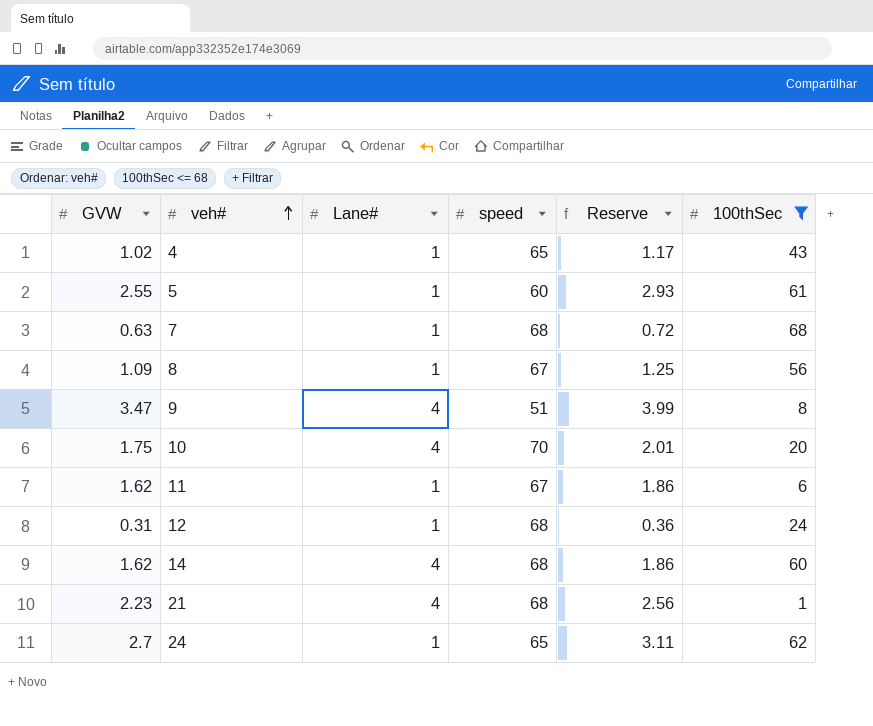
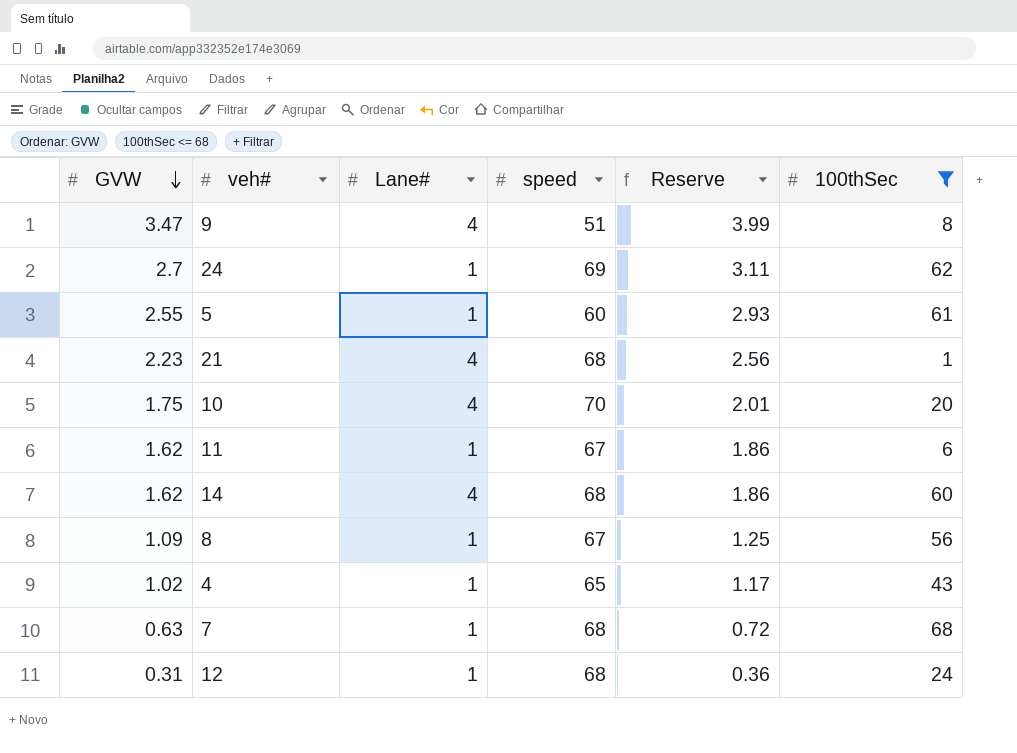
row order: veh# ascending -> GVW descending
24 | speed: 65 -> 69

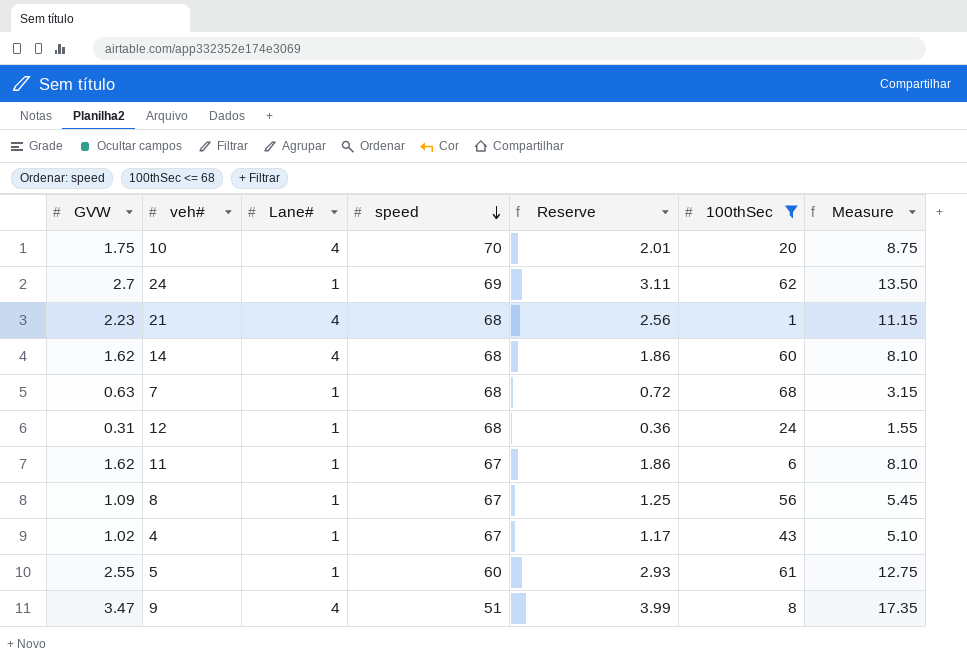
row order: GVW descending -> speed descending
column Measure | formula: none -> [GVW] * 5
4 | speed: 65 -> 67

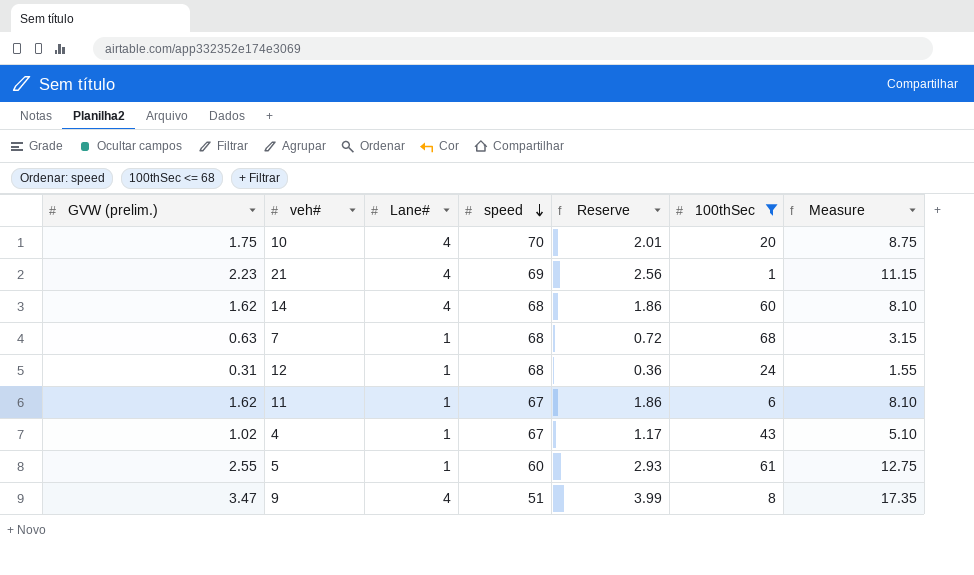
column name: GVW -> GVW (prelim.)
row 24: 2.7 | 1 | 69 | 3.11 | 62 | 13.50 -> none
row 8: 1.09 | 1 | 67 | 1.25 | 56 | 5.45 -> none
21 | speed: 68 -> 69

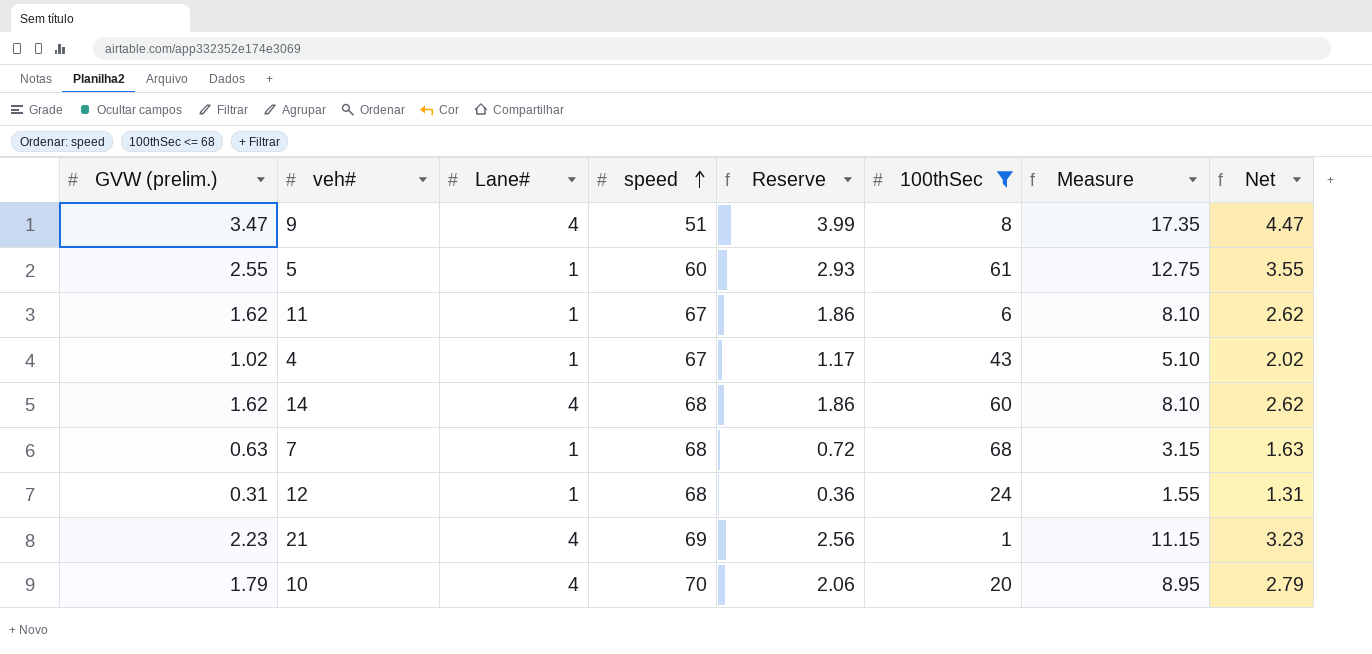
row order: speed descending -> speed ascending
column Net | formula: none -> [GVW (prelim.)] + 1
10 | GVW (prelim.): 1.75 -> 1.79
10 | Reserve: 2.01 -> 2.06
10 | Measure: 8.75 -> 8.95

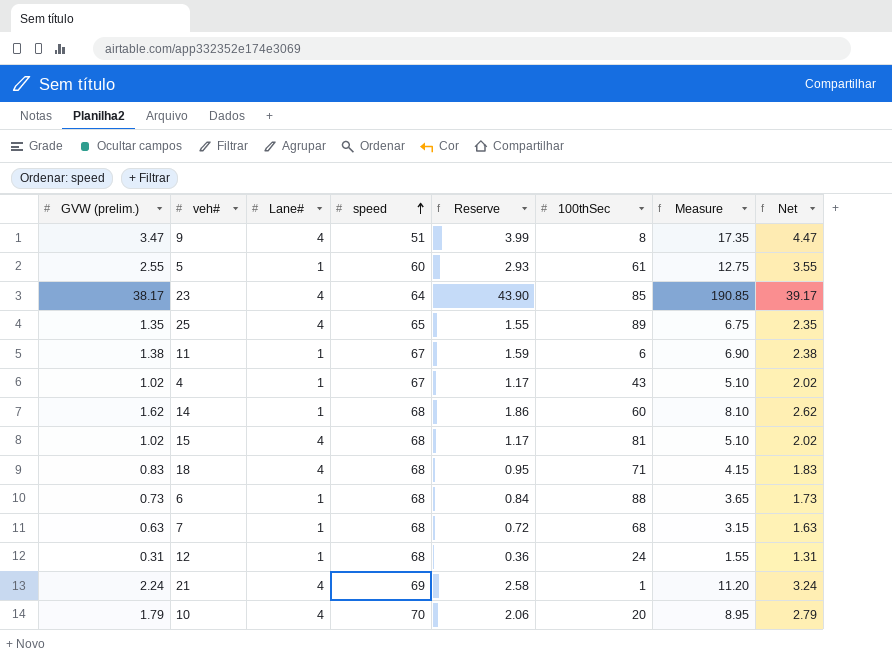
filter: 100thSec <= 68 -> none
11 | GVW (prelim.): 1.62 -> 1.38
11 | Reserve: 1.86 -> 1.59
11 | Measure: 8.10 -> 6.90
11 | Net: 2.62 -> 2.38
14 | Lane#: 4 -> 1
21 | GVW (prelim.): 2.23 -> 2.24
21 | Reserve: 2.56 -> 2.58
21 | Measure: 11.15 -> 11.20
21 | Net: 3.23 -> 3.24

